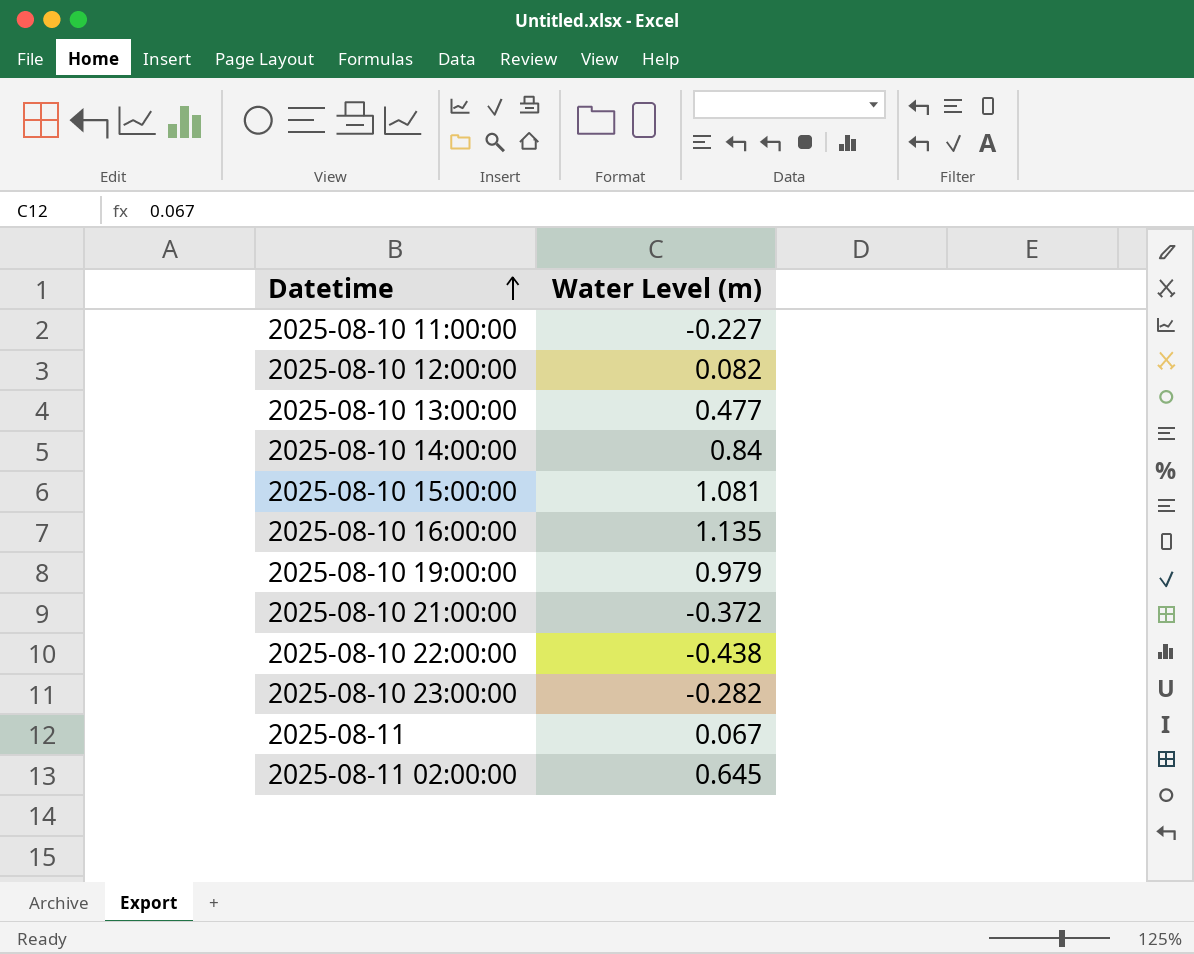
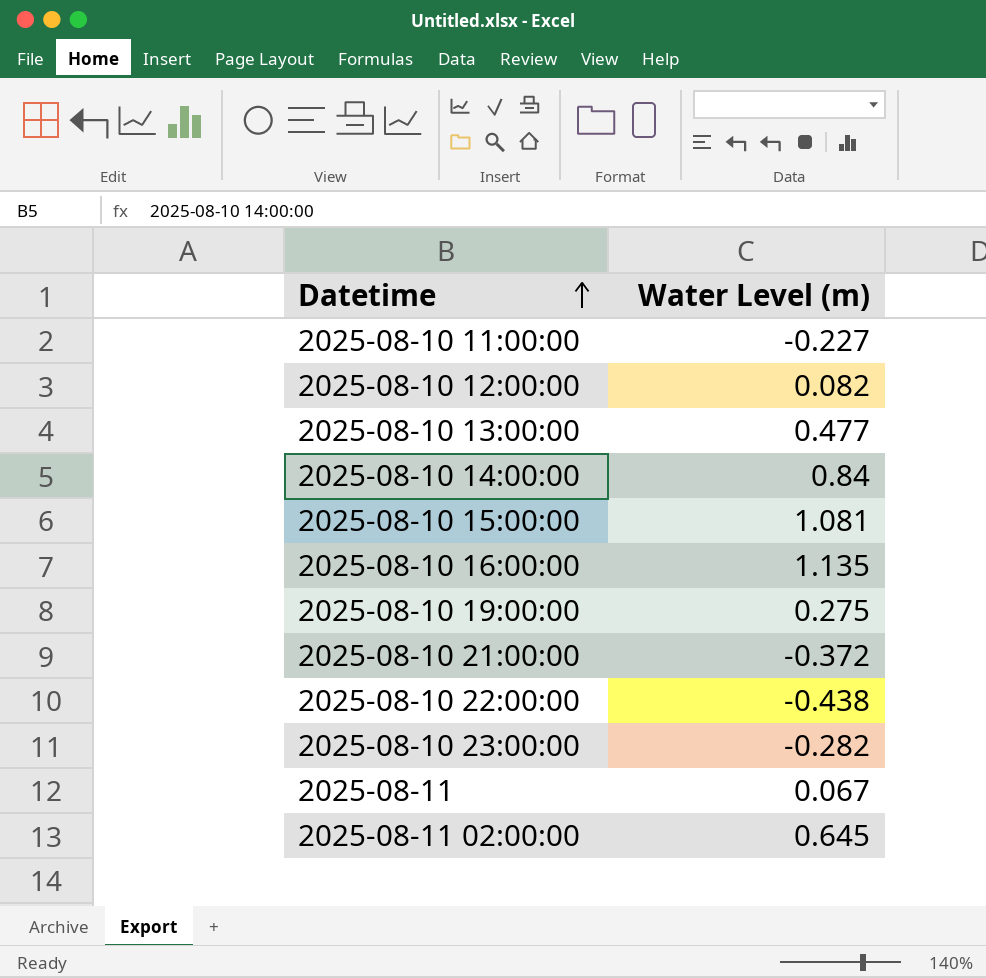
2025-08-10 19:00:00 | Water Level (m): 0.979 -> 0.275

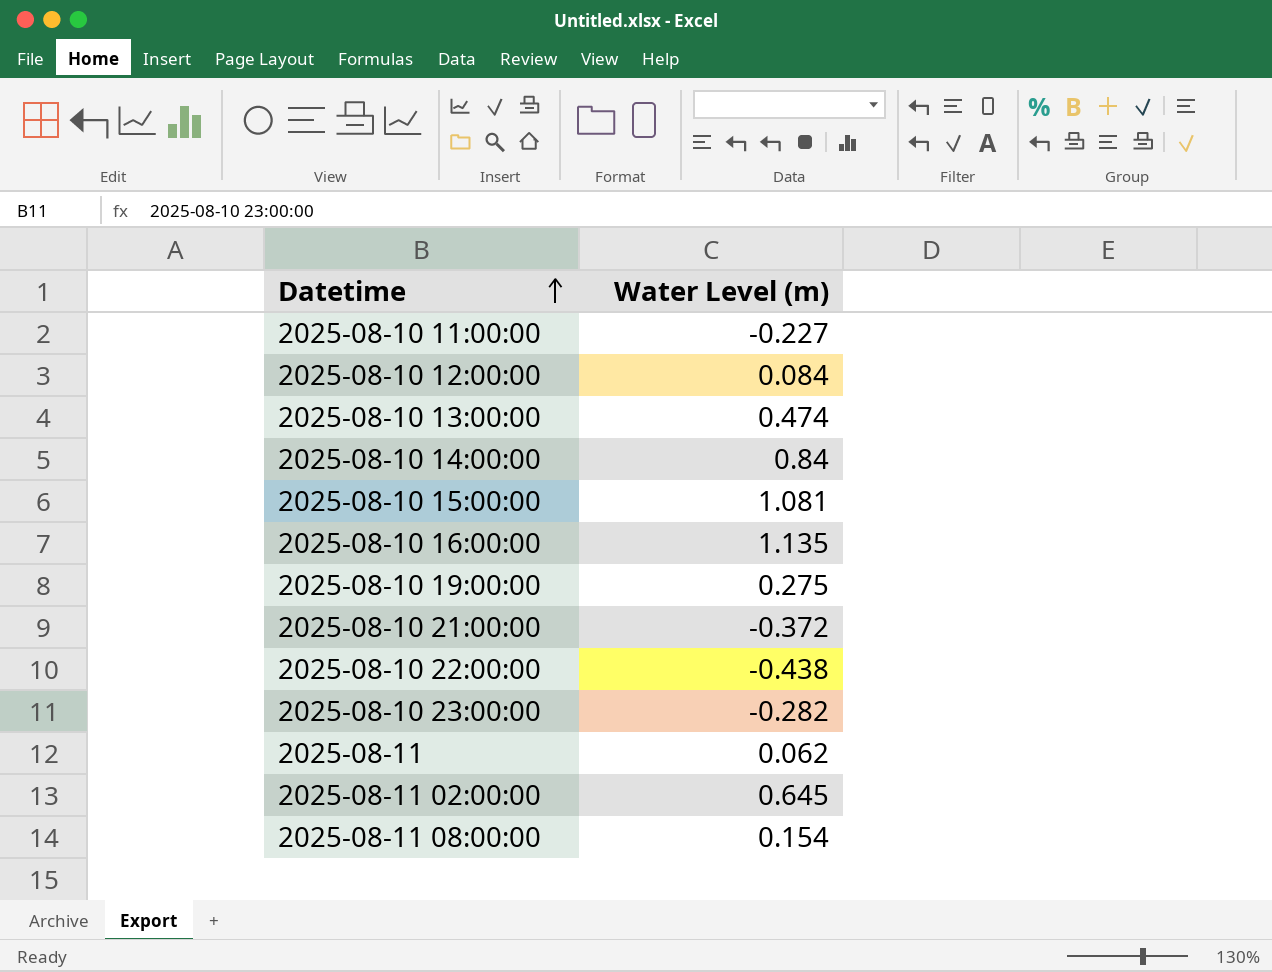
2025-08-10 12:00:00 | Water Level (m): 0.082 -> 0.084
2025-08-10 13:00:00 | Water Level (m): 0.477 -> 0.474
2025-08-11 | Water Level (m): 0.067 -> 0.062
row 2025-08-11 08:00:00: none -> 0.154

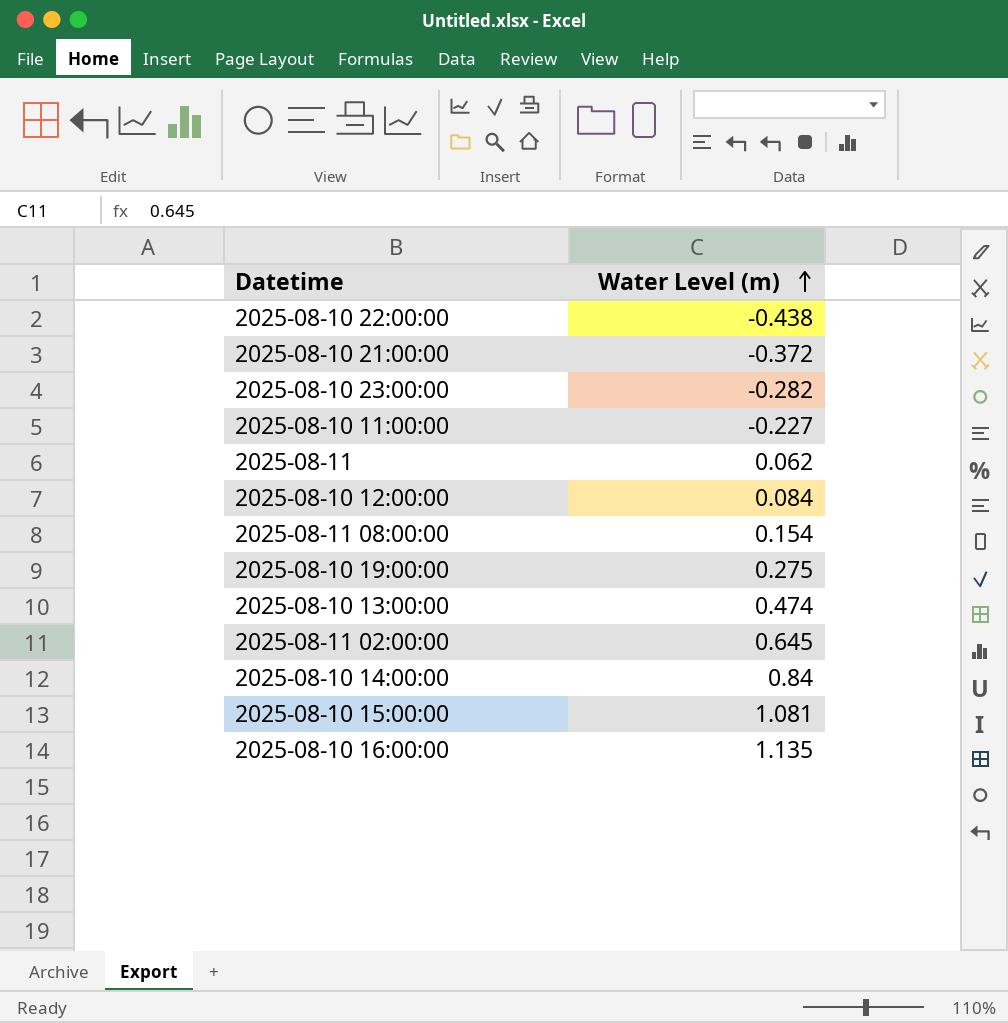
row order: Datetime ascending -> Water Level (m) ascending

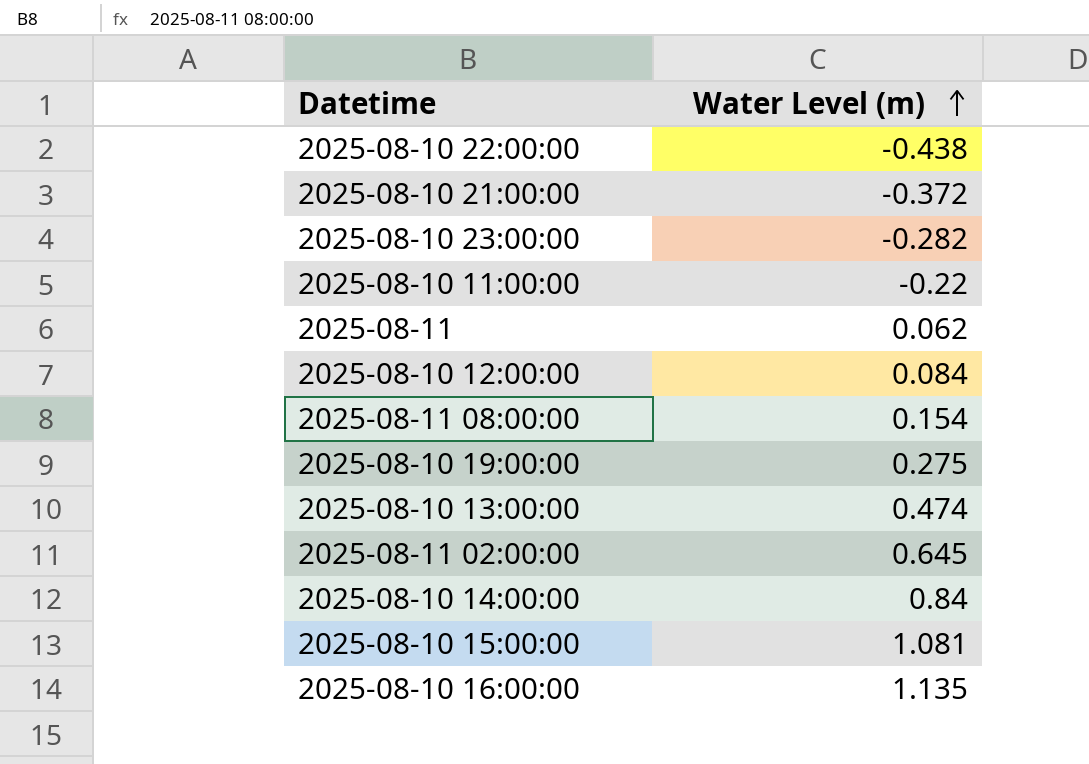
2025-08-10 11:00:00 | Water Level (m): -0.227 -> -0.22

